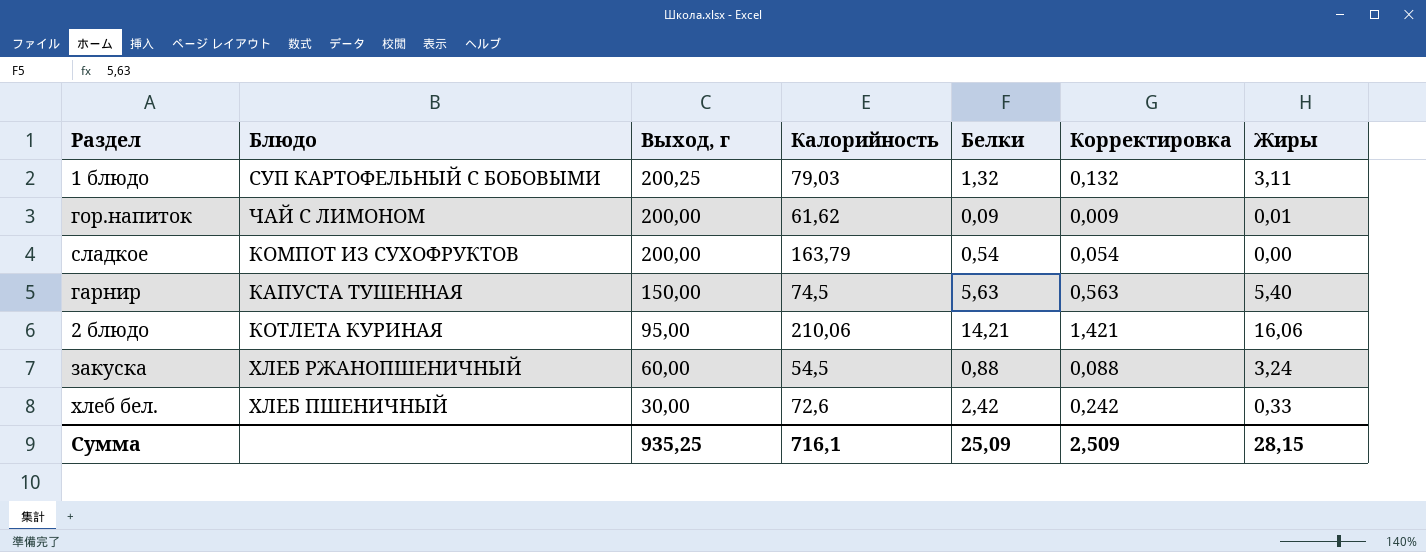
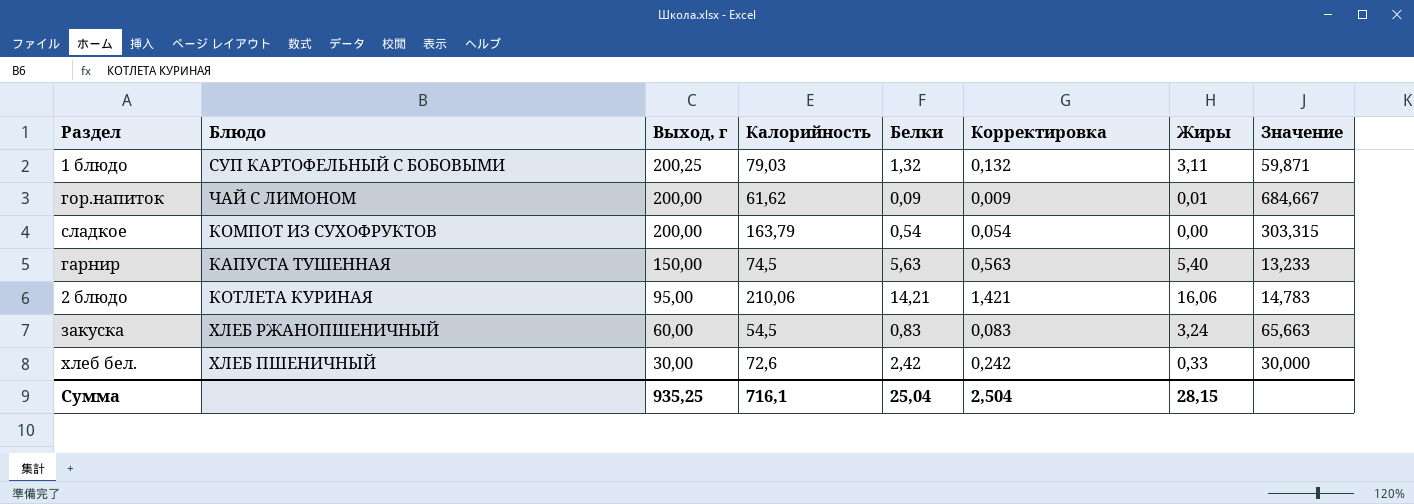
column Значение | formula: none -> [Калорийность] / [Белки]
закуска | Белки: 0,88 -> 0,83
закуска | Корректировка: 0,088 -> 0,083
Сумма | Белки: 25,09 -> 25,04
Сумма | Корректировка: 2,509 -> 2,504

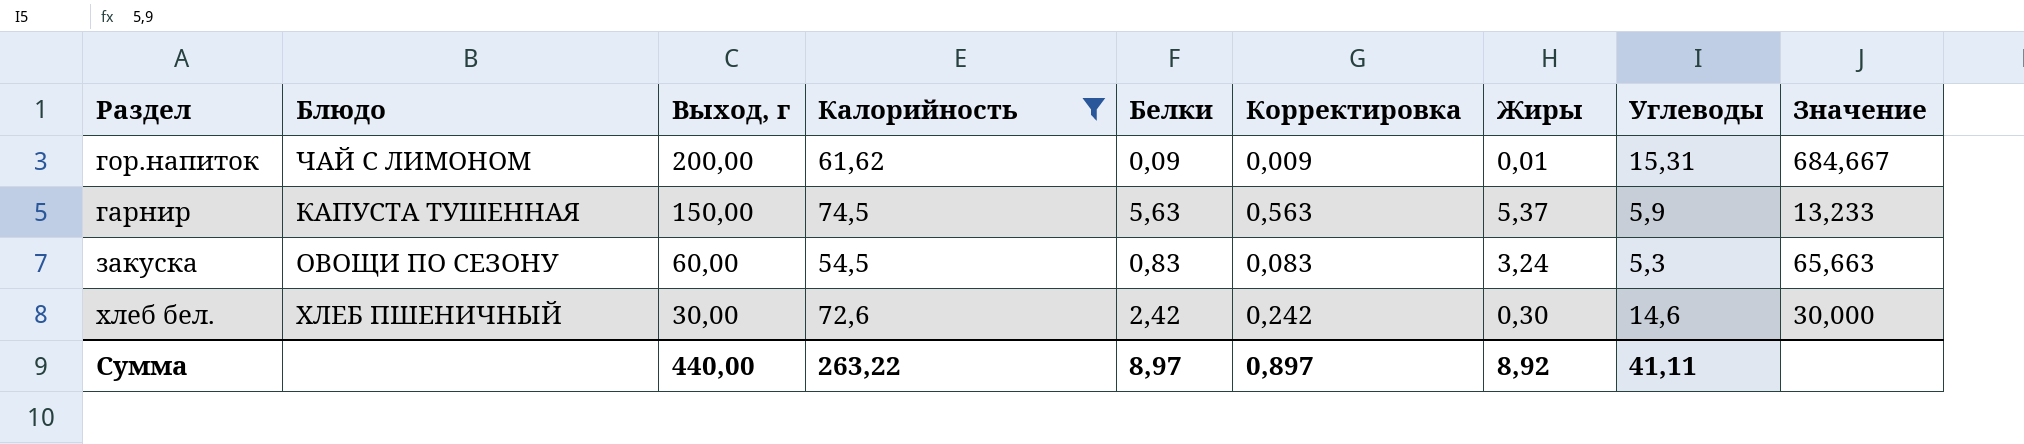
filter: none -> Калорийность <= 74,5
column Углеводы | position: none -> 8
гарнир | Жиры: 5,40 -> 5,37
закуска | Блюдо: ХЛЕБ РЖАНОПШЕНИЧНЫЙ -> ОВОЩИ ПО СЕЗОНУ
хлеб бел. | Жиры: 0,33 -> 0,30
Сумма | Выход, г: 935,25 -> 440,00
Сумма | Калорийность: 716,1 -> 263,22
Сумма | Белки: 25,04 -> 8,97
Сумма | Корректировка: 2,504 -> 0,897
Сумма | Жиры: 28,15 -> 8,92

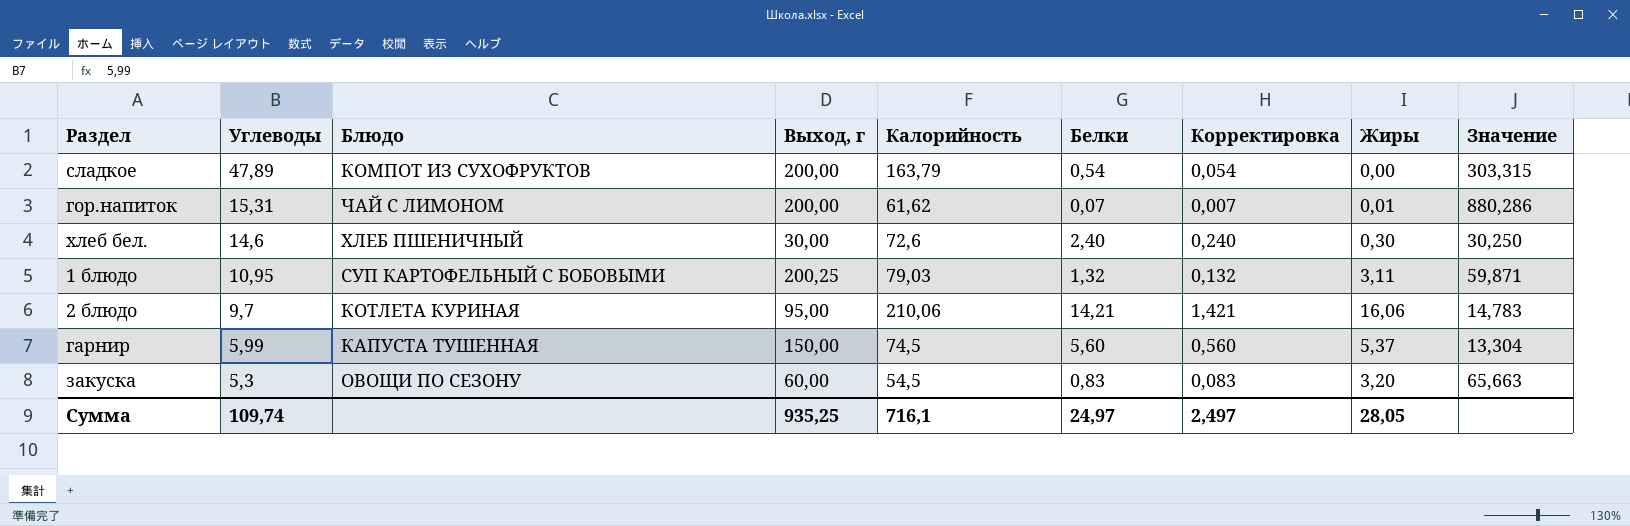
filter: Калорийность <= 74,5 -> none
row order: Выход, г descending -> Углеводы descending
column Углеводы | position: 8 -> 2
гор.напиток | Белки: 0,09 -> 0,07
гор.напиток | Корректировка: 0,009 -> 0,007
гор.напиток | Значение: 684,667 -> 880,286
хлеб бел. | Белки: 2,42 -> 2,40
хлеб бел. | Корректировка: 0,242 -> 0,240
хлеб бел. | Значение: 30,000 -> 30,250
гарнир | Углеводы: 5,9 -> 5,99
гарнир | Белки: 5,63 -> 5,60
гарнир | Корректировка: 0,563 -> 0,560
гарнир | Значение: 13,233 -> 13,304
закуска | Жиры: 3,24 -> 3,20
Сумма | Углеводы: 41,11 -> 109,74
Сумма | Выход, г: 440,00 -> 935,25
Сумма | Калорийность: 263,22 -> 716,1
Сумма | Белки: 8,97 -> 24,97
Сумма | Корректировка: 0,897 -> 2,497
Сумма | Жиры: 8,92 -> 28,05

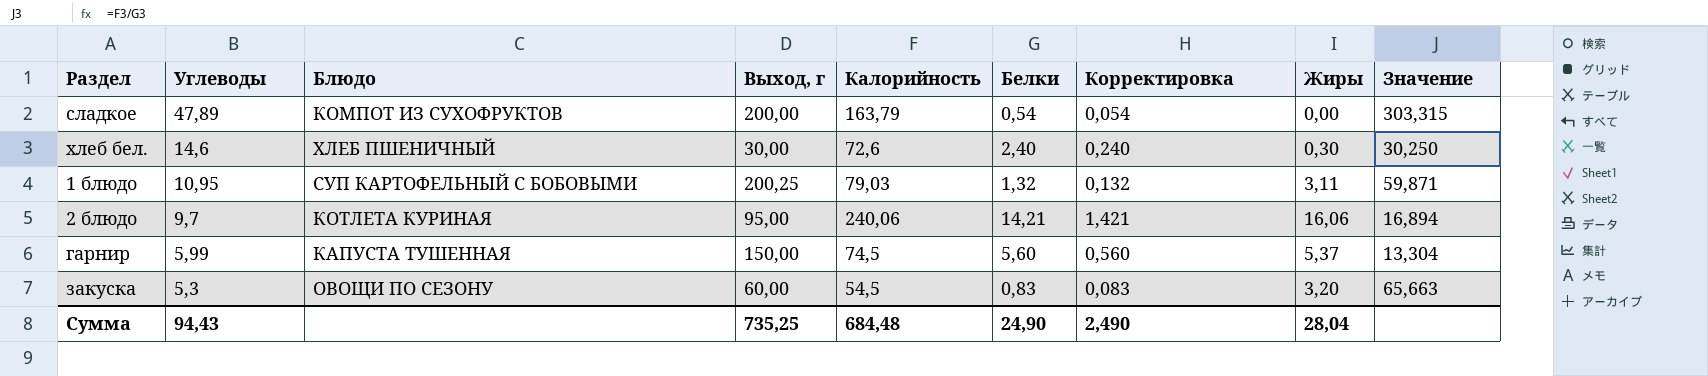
row гор.напиток: 15,31 | ЧАЙ С ЛИМОНОМ | 200,00 | 61,62 | 0,07 | 0,007 | 0,01 | 880,286 -> none
2 блюдо | Калорийность: 210,06 -> 240,06
2 блюдо | Значение: 14,783 -> 16,894
Сумма | Углеводы: 109,74 -> 94,43
Сумма | Выход, г: 935,25 -> 735,25
Сумма | Калорийность: 716,1 -> 684,48
Сумма | Белки: 24,97 -> 24,90
Сумма | Корректировка: 2,497 -> 2,490
Сумма | Жиры: 28,05 -> 28,04

